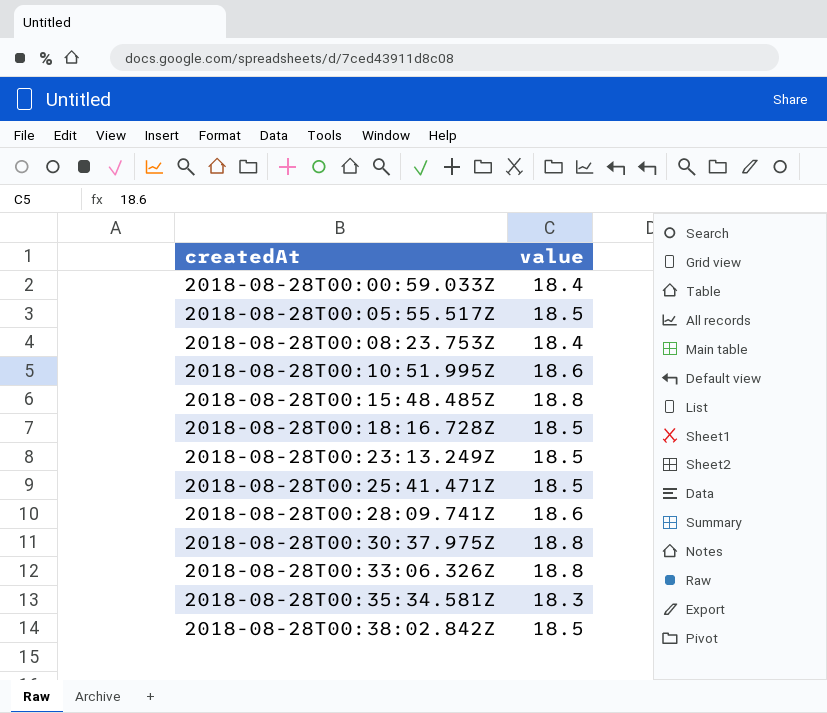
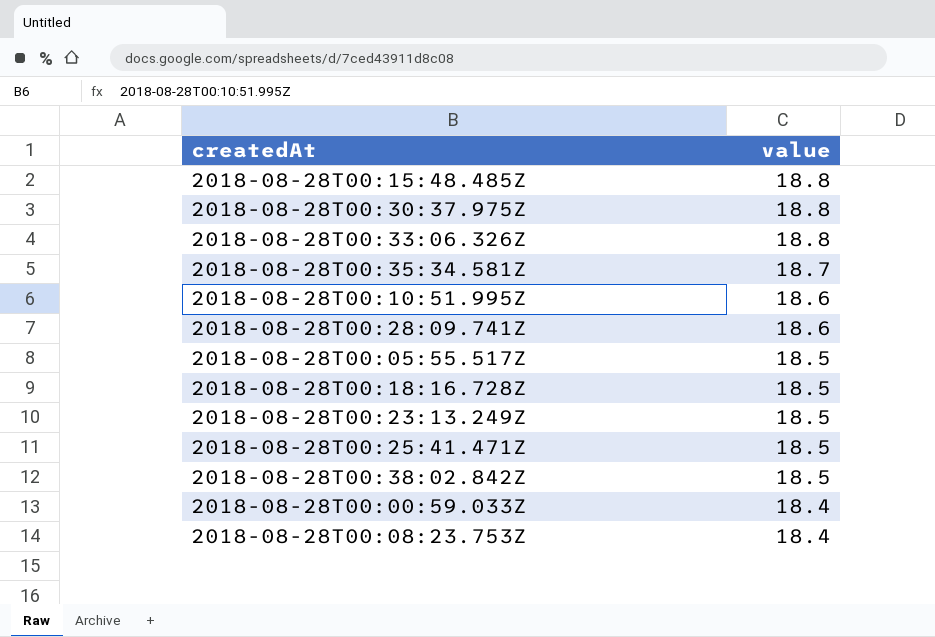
row order: createdAt ascending -> value descending
2018-08-28T00:35:34.581Z | value: 18.3 -> 18.7

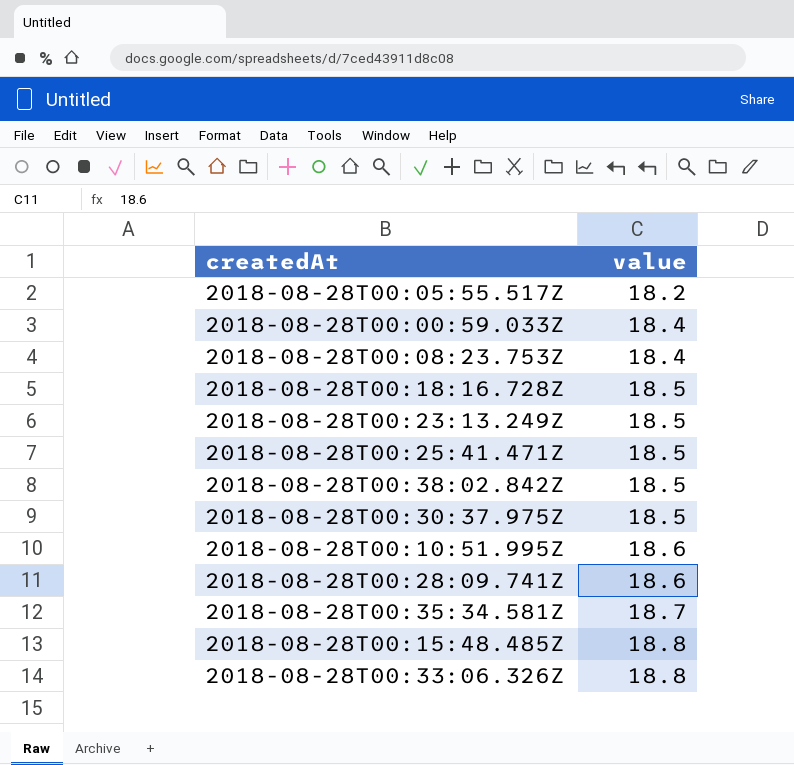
row order: value descending -> value ascending
2018-08-28T00:05:55.517Z | value: 18.5 -> 18.2
2018-08-28T00:30:37.975Z | value: 18.8 -> 18.5

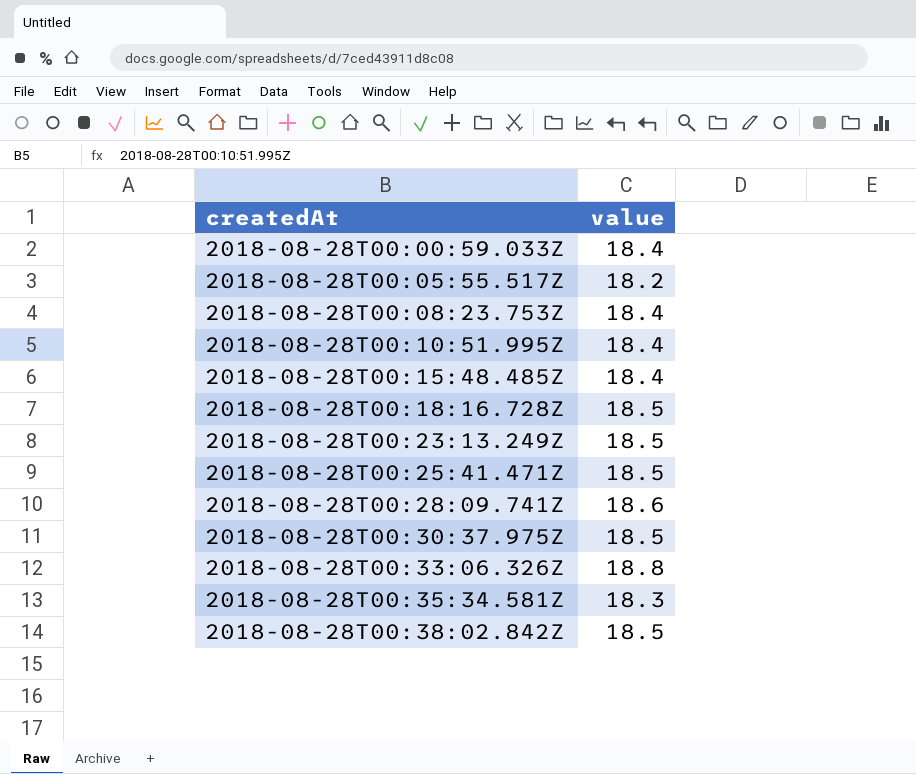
row order: value ascending -> createdAt ascending
2018-08-28T00:10:51.995Z | value: 18.6 -> 18.4
2018-08-28T00:15:48.485Z | value: 18.8 -> 18.4
2018-08-28T00:35:34.581Z | value: 18.7 -> 18.3

